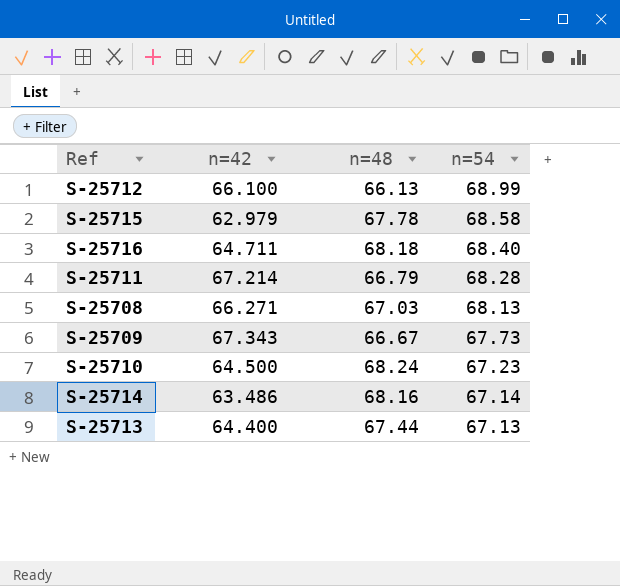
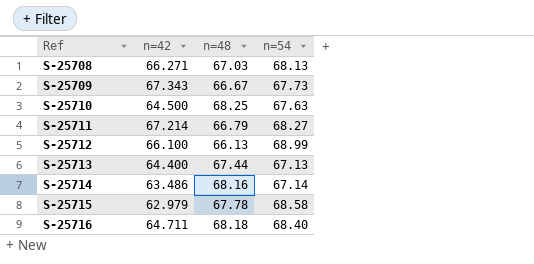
row order: n=54 descending -> Ref ascending
S-25710 | n=48: 68.24 -> 68.25
S-25710 | n=54: 67.23 -> 67.63
S-25711 | n=54: 68.28 -> 68.27

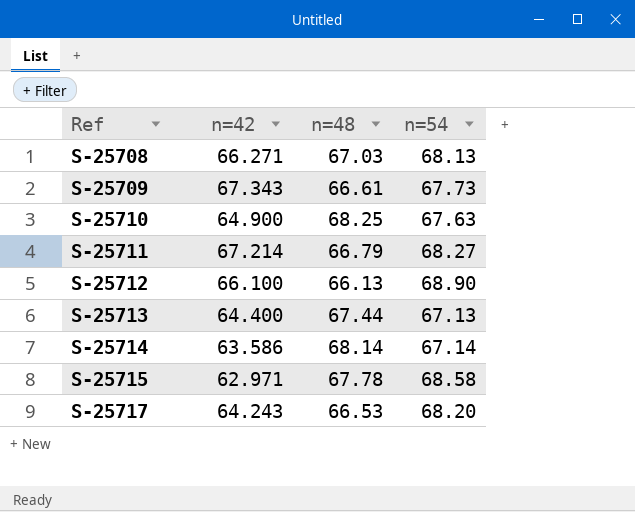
row S-25716: 64.711 | 68.18 | 68.40 -> none
S-25709 | n=48: 66.67 -> 66.61
S-25710 | n=42: 64.500 -> 64.900
S-25712 | n=54: 68.99 -> 68.90
S-25714 | n=42: 63.486 -> 63.586
S-25714 | n=48: 68.16 -> 68.14
S-25715 | n=42: 62.979 -> 62.971
row S-25717: none -> 64.243 | 66.53 | 68.20

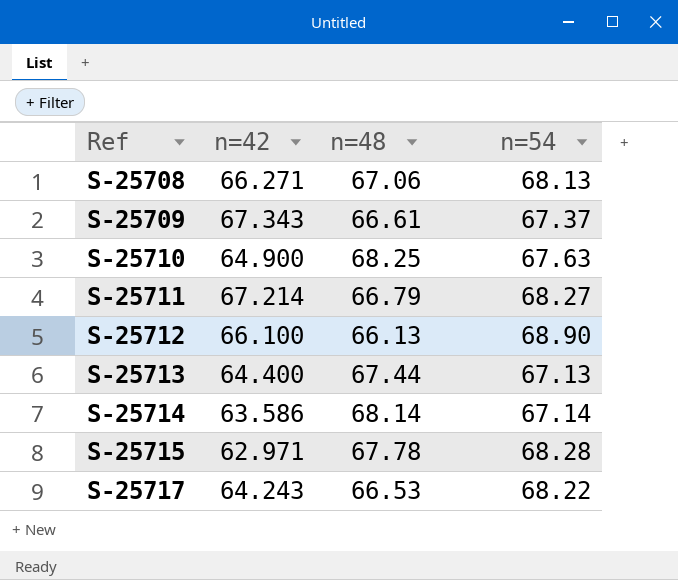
S-25708 | n=48: 67.03 -> 67.06
S-25709 | n=54: 67.73 -> 67.37
S-25715 | n=54: 68.58 -> 68.28
S-25717 | n=54: 68.20 -> 68.22

